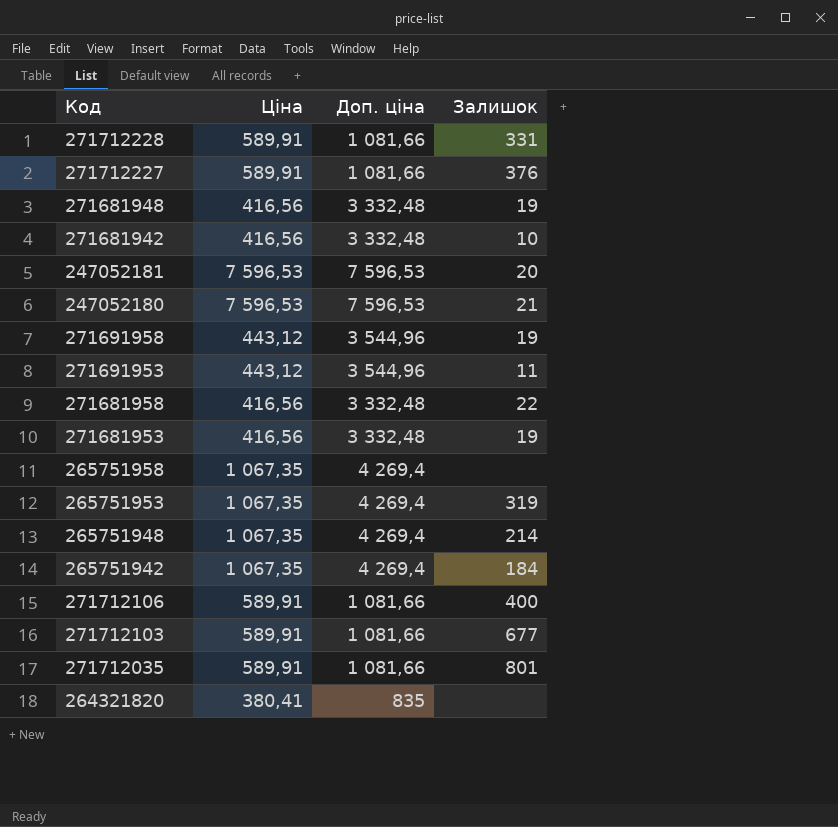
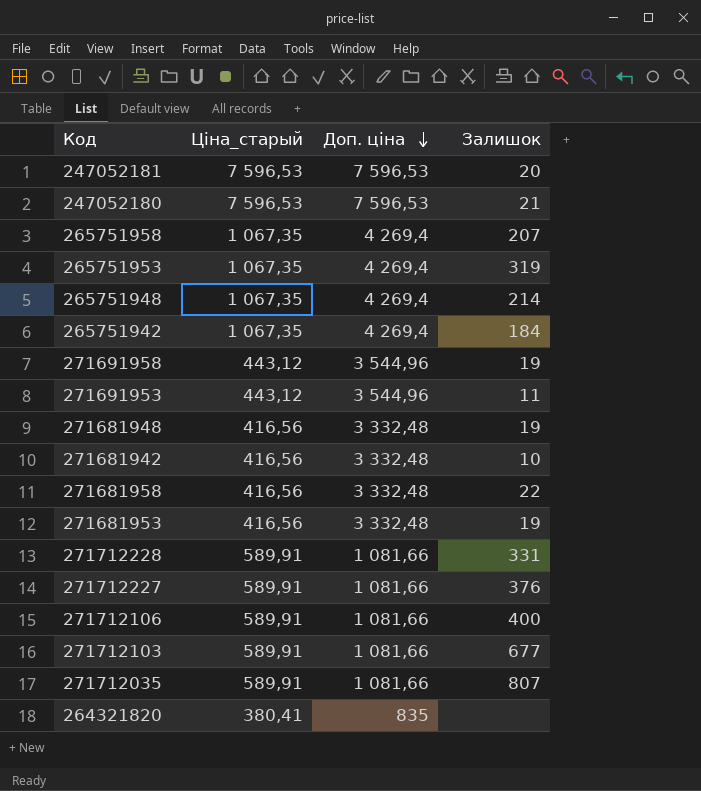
row order: none -> Доп. ціна descending
column name: Ціна -> Ціна_старый
265751958 | Залишок: none -> 207
271712035 | Залишок: 801 -> 807

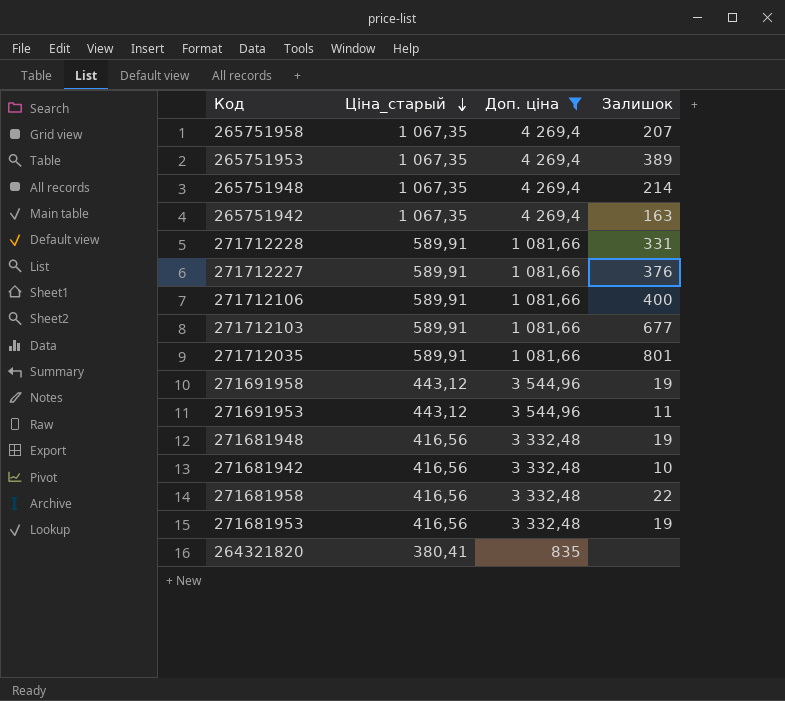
filter: none -> Доп. ціна != 7 596,53
row order: Доп. ціна descending -> Ціна_старый descending
265751953 | Залишок: 319 -> 389
265751942 | Залишок: 184 -> 163
271712035 | Залишок: 807 -> 801

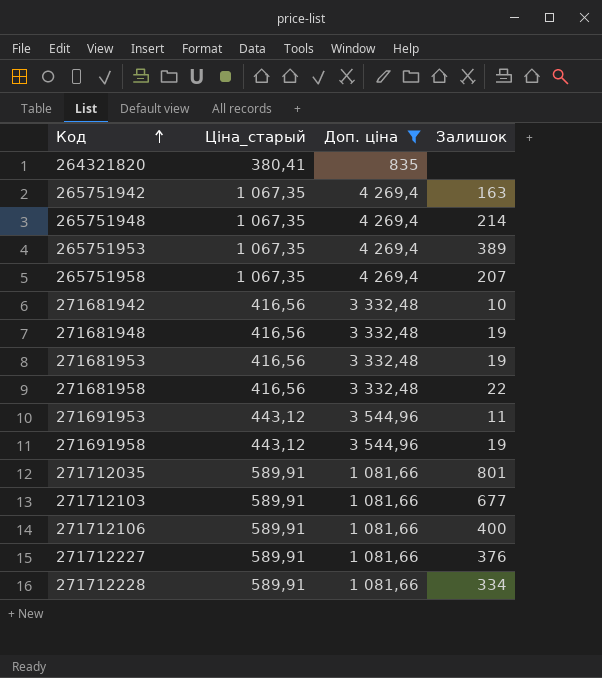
row order: Ціна_старый descending -> Код ascending
271712228 | Залишок: 331 -> 334

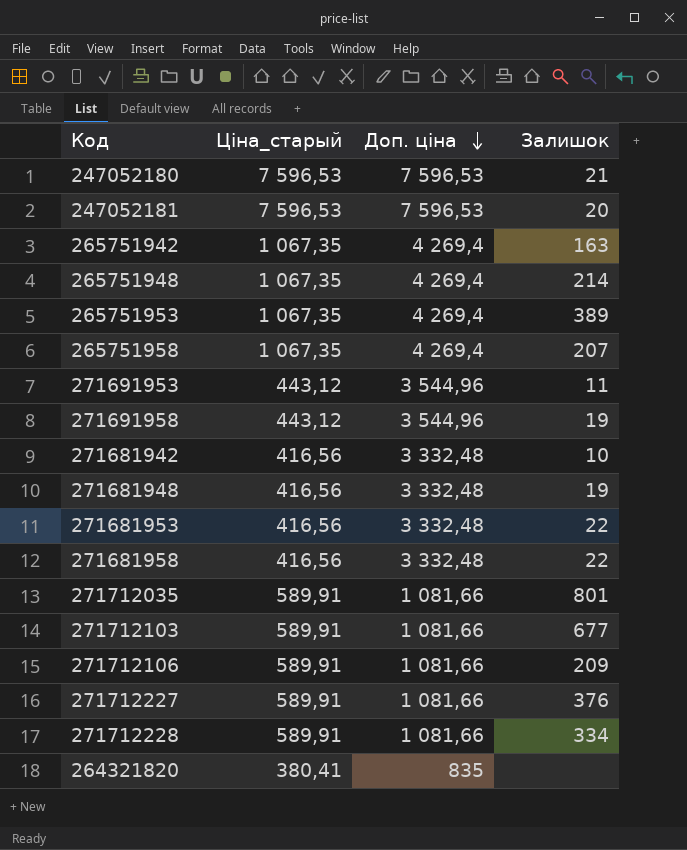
filter: Доп. ціна != 7 596,53 -> none
row order: Код ascending -> Доп. ціна descending
271681953 | Залишок: 19 -> 22
271712106 | Залишок: 400 -> 209

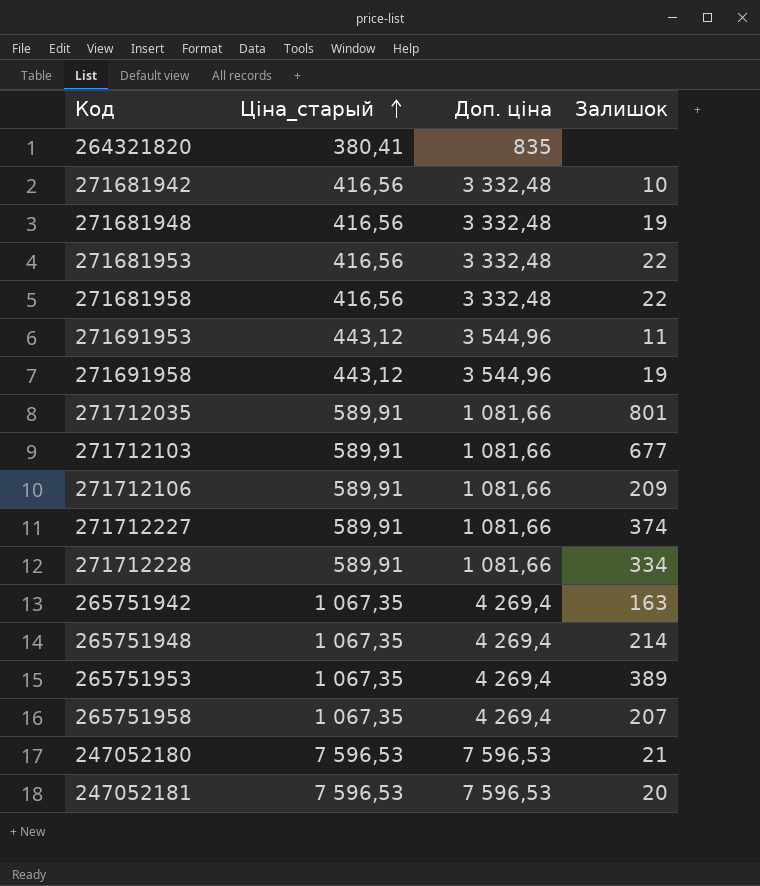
row order: Доп. ціна descending -> Ціна_старый ascending
271712227 | Залишок: 376 -> 374

